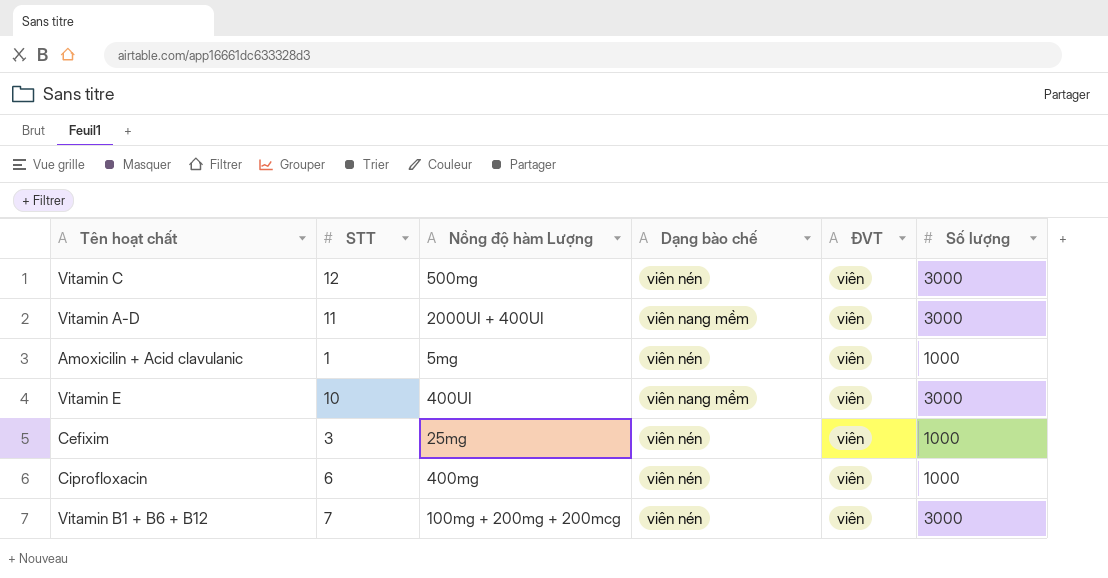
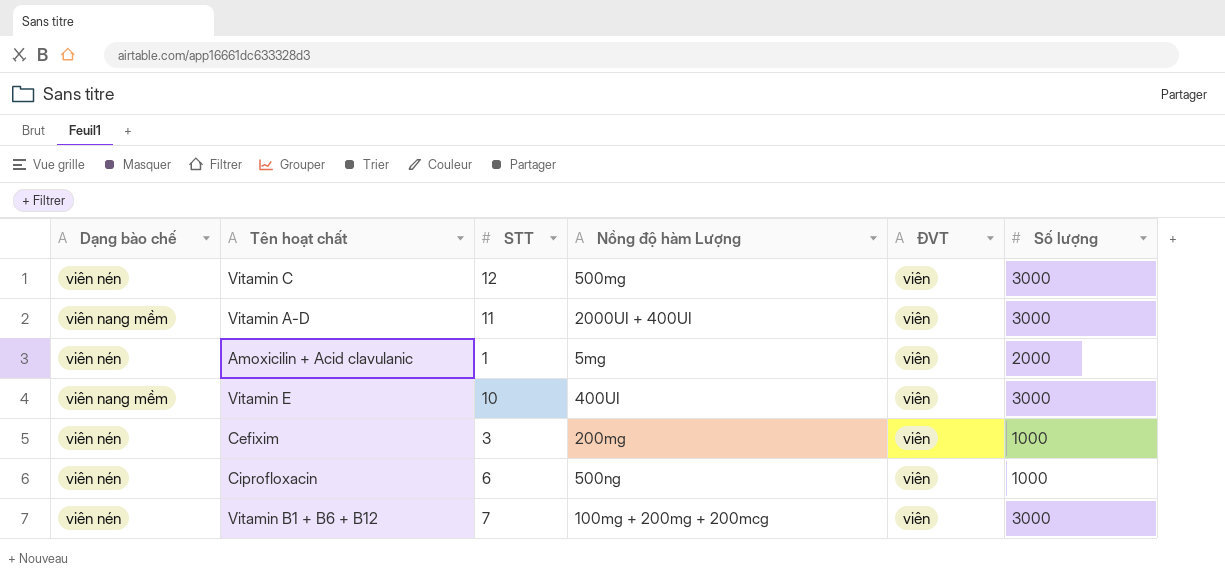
column Dạng bào chế | position: 4 -> 1
Amoxicilin + Acid clavulanic | Số lượng: 1000 -> 2000
Cefixim | Nồng độ hàm Lượng: 25mg -> 200mg
Ciprofloxacin | Nồng độ hàm Lượng: 400mg -> 500ng

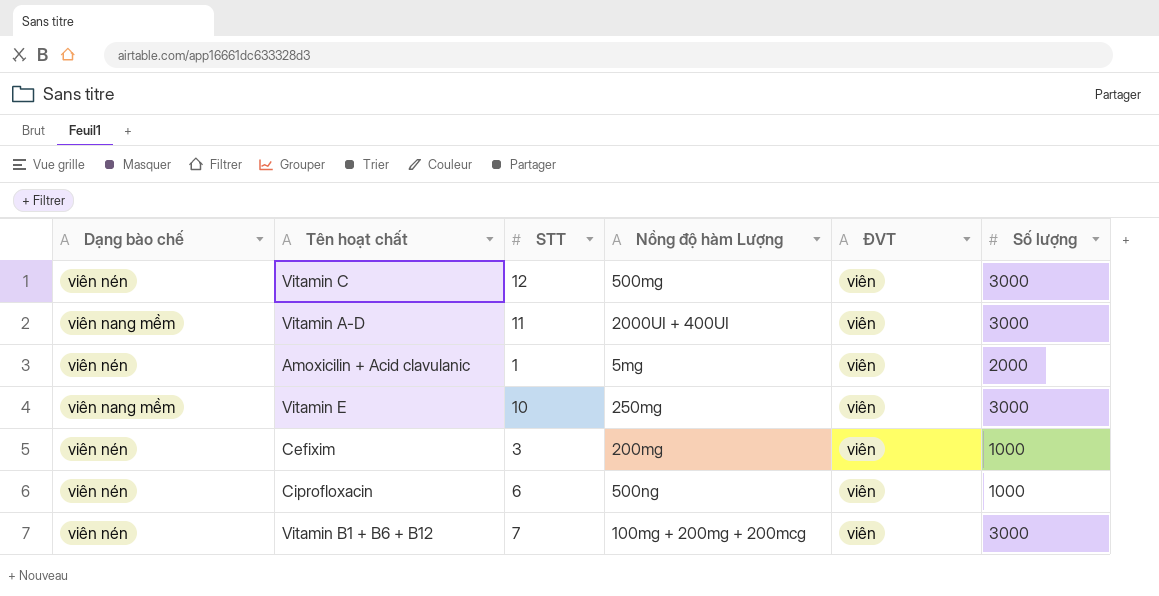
Vitamin E | Nồng độ hàm Lượng: 400UI -> 250mg

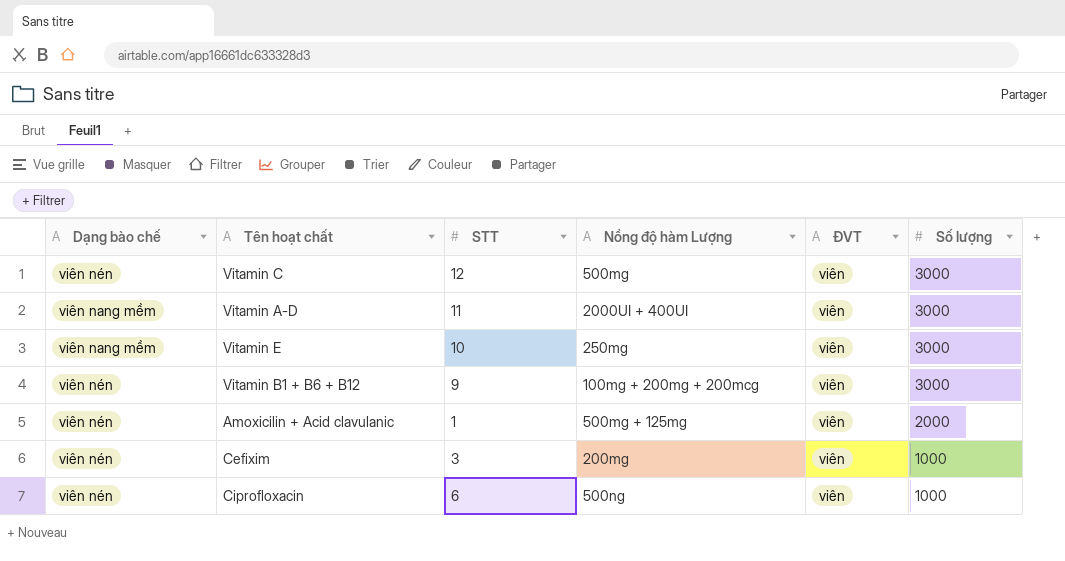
row order: none -> Số lượng descending
Vitamin B1 + B6 + B12 | STT: 7 -> 9
Amoxicilin + Acid clavulanic | Nồng độ hàm Lượng: 5mg -> 500mg + 125mg

